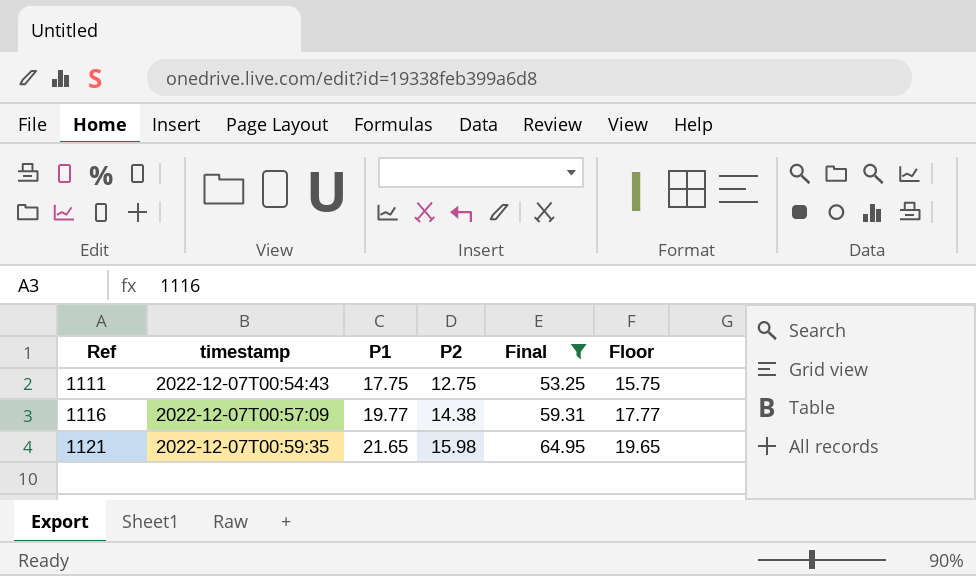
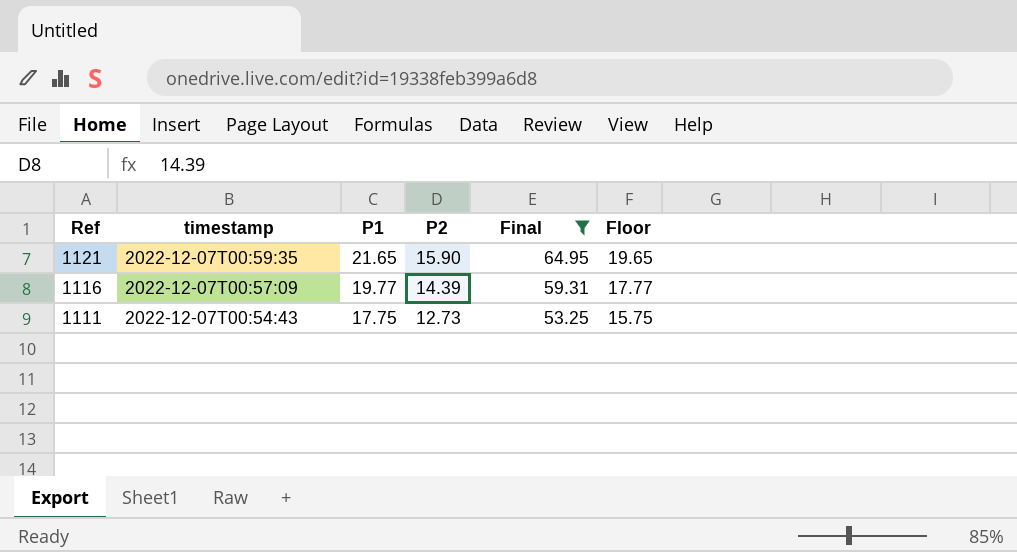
row order: Ref ascending -> Ref descending
1121 | P2: 15.98 -> 15.90
1116 | P2: 14.38 -> 14.39
1111 | P2: 12.75 -> 12.73

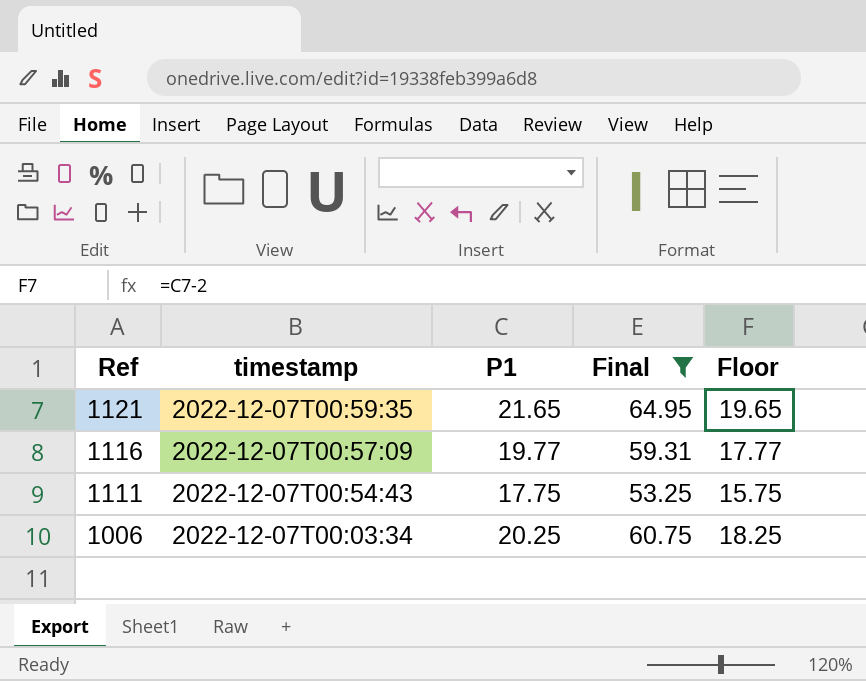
column P2 | position: 4 -> none
row 1006: none -> 2022-12-07T00:03:34 | 20.25 | 60.75 | 18.25

